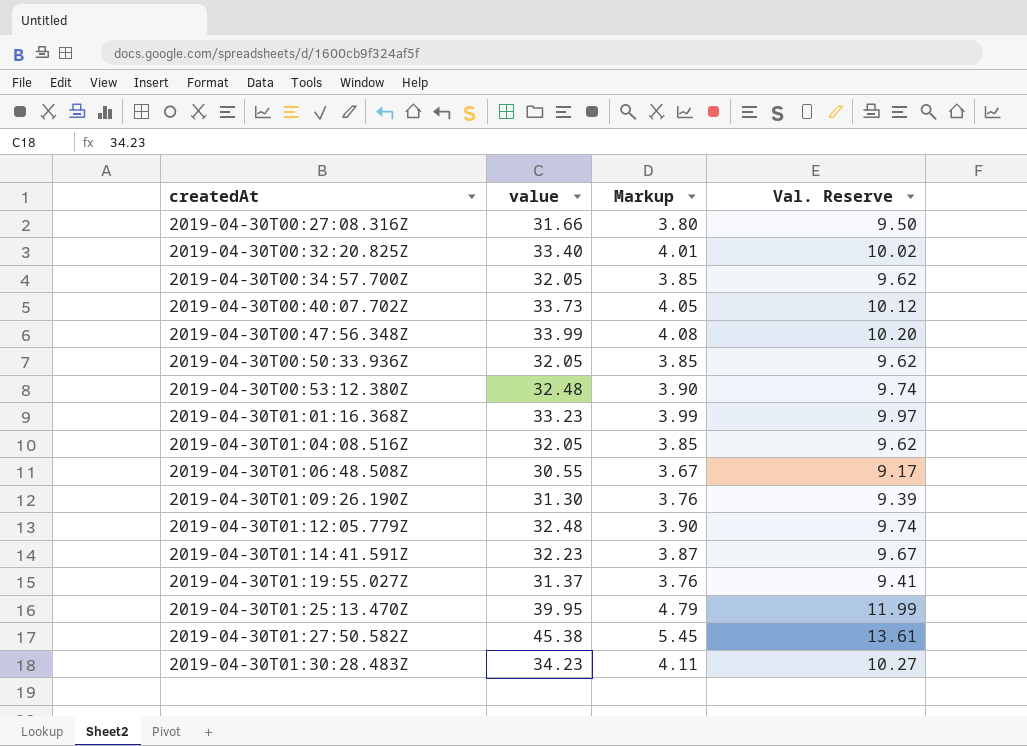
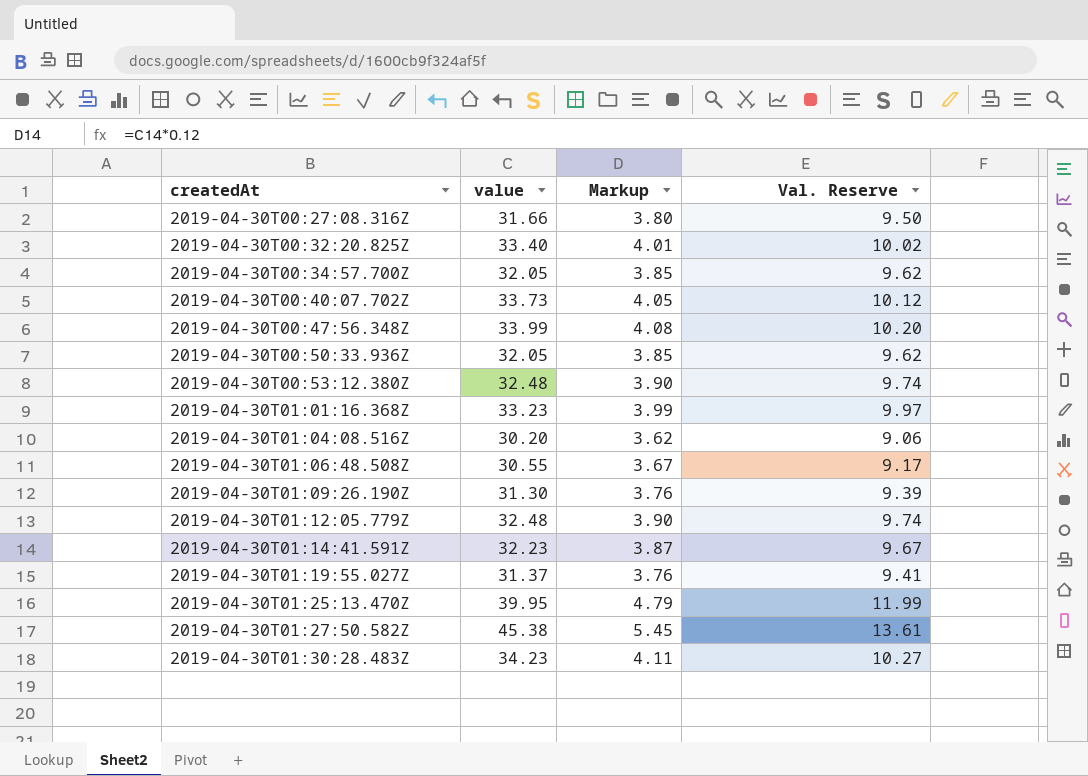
2019-04-30T01:04:08.516Z | value: 32.05 -> 30.20
2019-04-30T01:04:08.516Z | Markup: 3.85 -> 3.62
2019-04-30T01:04:08.516Z | Val. Reserve: 9.62 -> 9.06

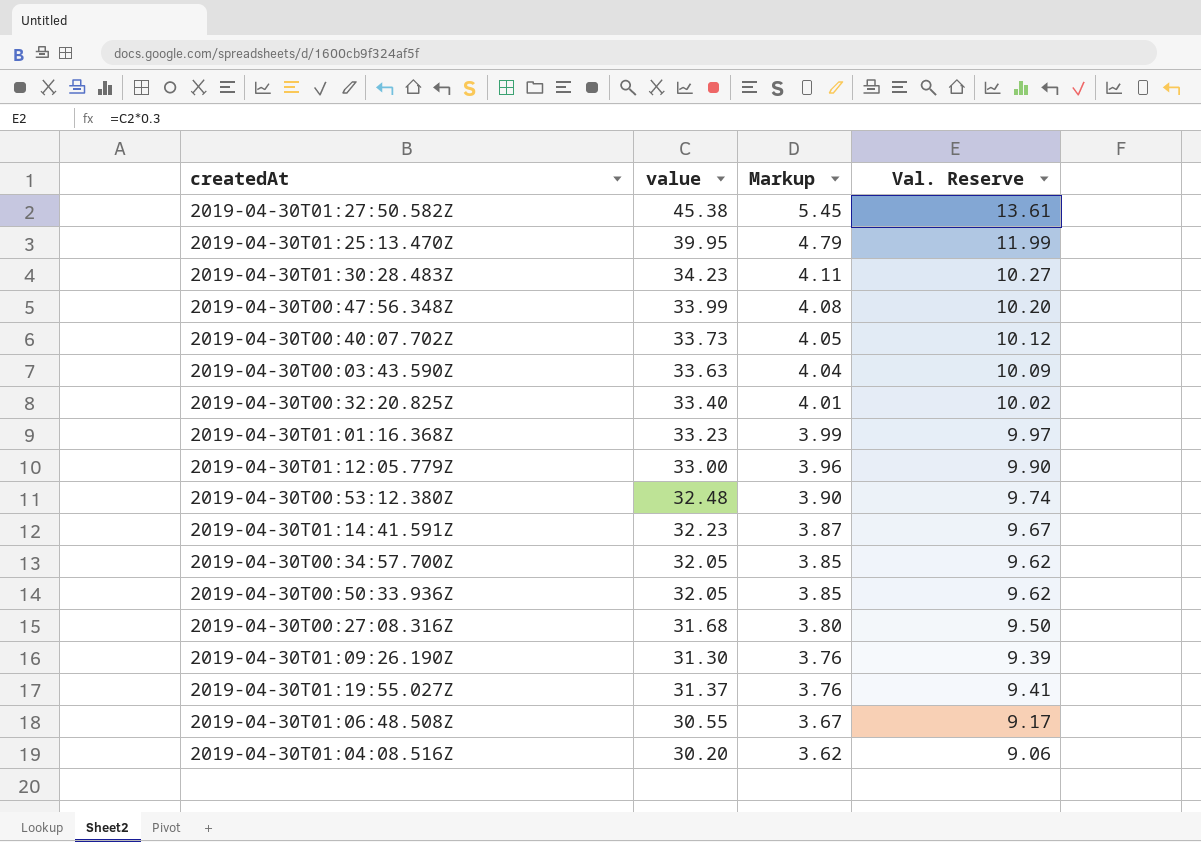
row order: createdAt ascending -> Markup descending
row 2019-04-30T00:03:43.590Z: none -> 33.63 | 4.04 | 10.09
2019-04-30T01:12:05.779Z | value: 32.48 -> 33.00
2019-04-30T01:12:05.779Z | Markup: 3.90 -> 3.96
2019-04-30T01:12:05.779Z | Val. Reserve: 9.74 -> 9.90
2019-04-30T00:27:08.316Z | value: 31.66 -> 31.68

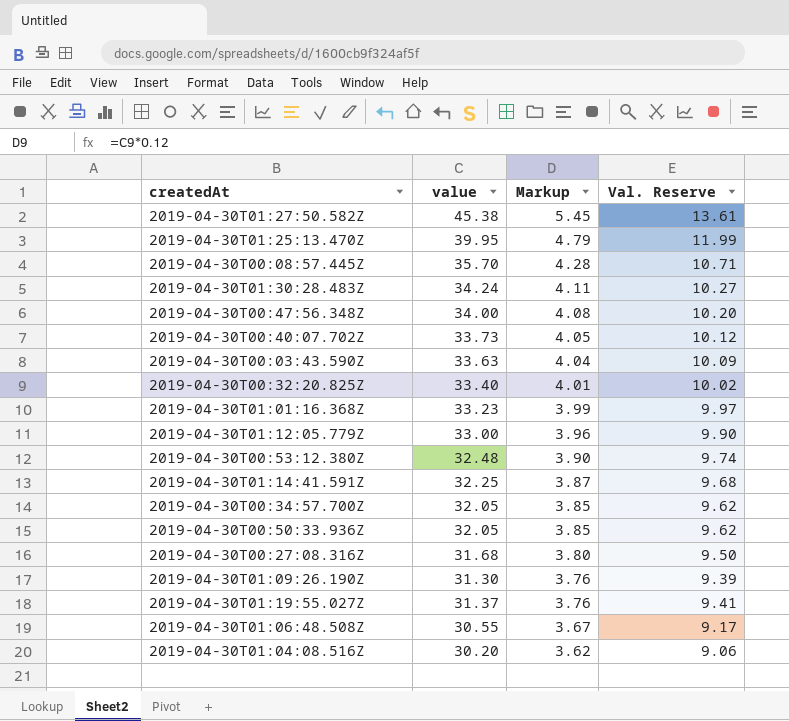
row 2019-04-30T00:08:57.445Z: none -> 35.70 | 4.28 | 10.71
2019-04-30T01:30:28.483Z | value: 34.23 -> 34.24
2019-04-30T00:47:56.348Z | value: 33.99 -> 34.00
2019-04-30T01:14:41.591Z | value: 32.23 -> 32.25
2019-04-30T01:14:41.591Z | Val. Reserve: 9.67 -> 9.68

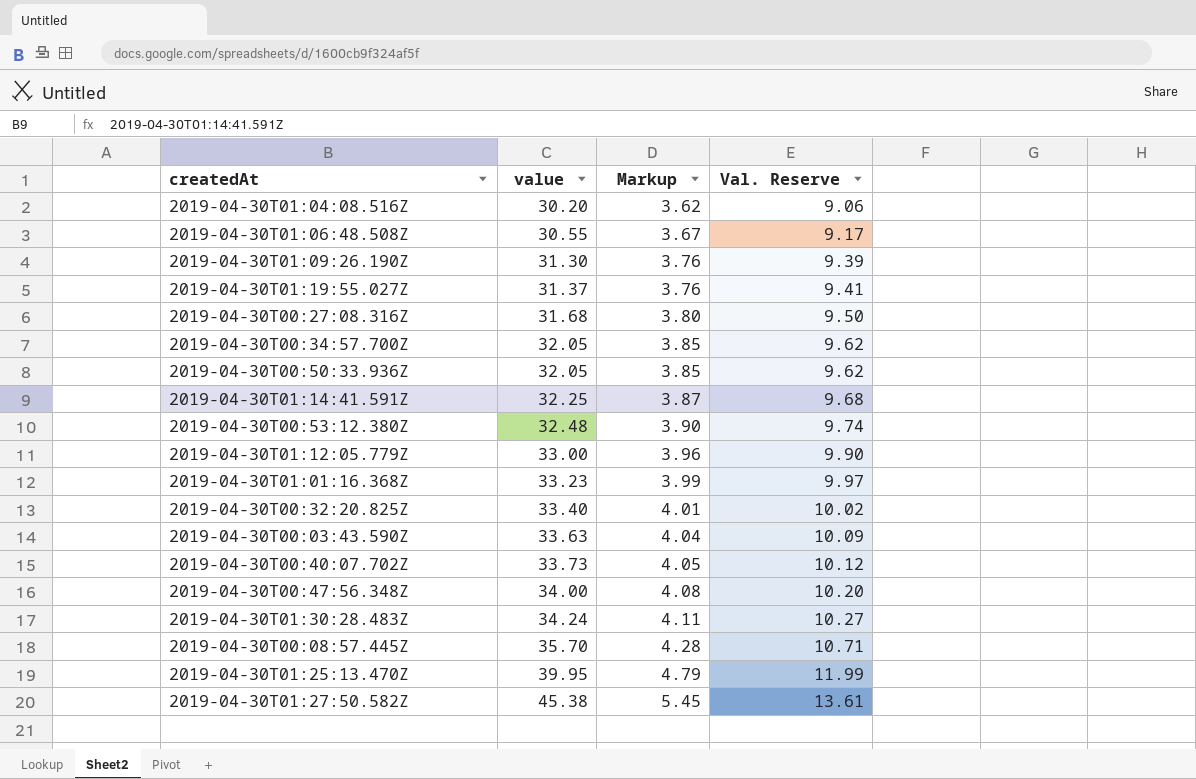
row order: Markup descending -> value ascending

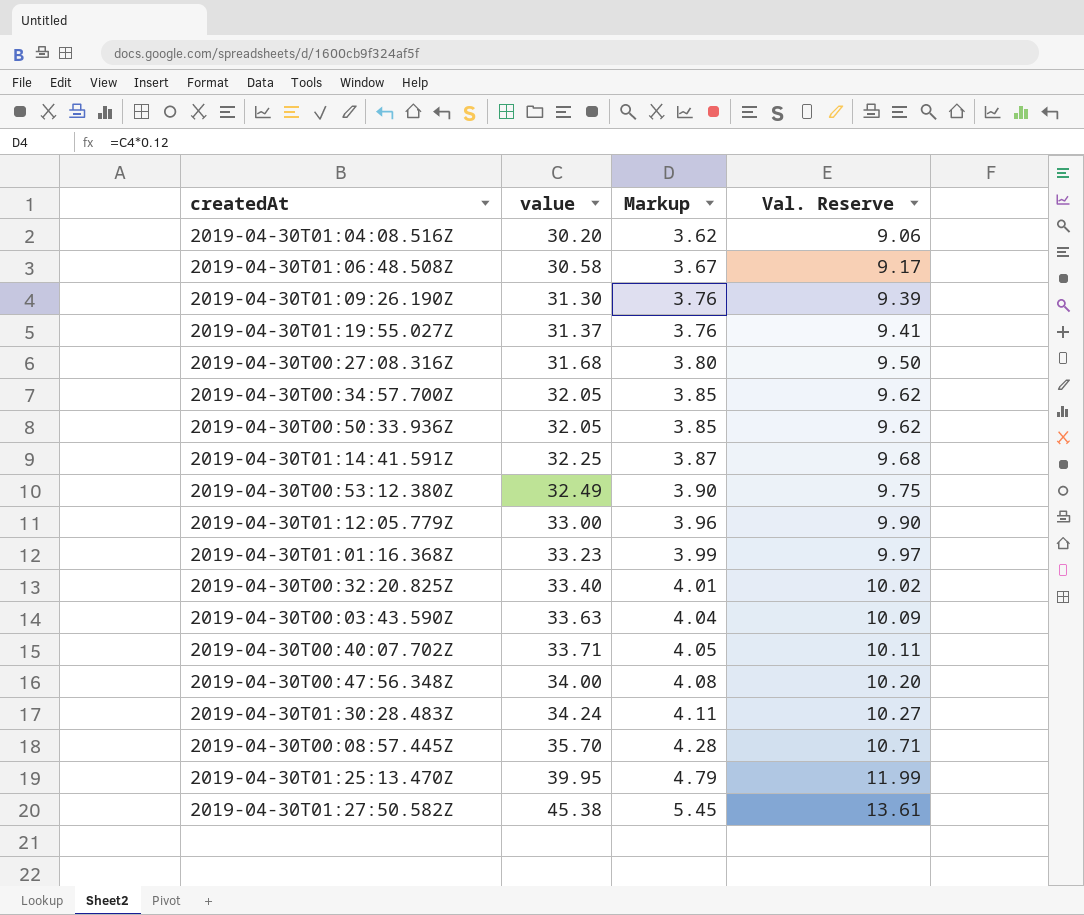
2019-04-30T01:06:48.508Z | value: 30.55 -> 30.58
2019-04-30T00:53:12.380Z | value: 32.48 -> 32.49
2019-04-30T00:53:12.380Z | Val. Reserve: 9.74 -> 9.75
2019-04-30T00:40:07.702Z | value: 33.73 -> 33.71
2019-04-30T00:40:07.702Z | Val. Reserve: 10.12 -> 10.11

